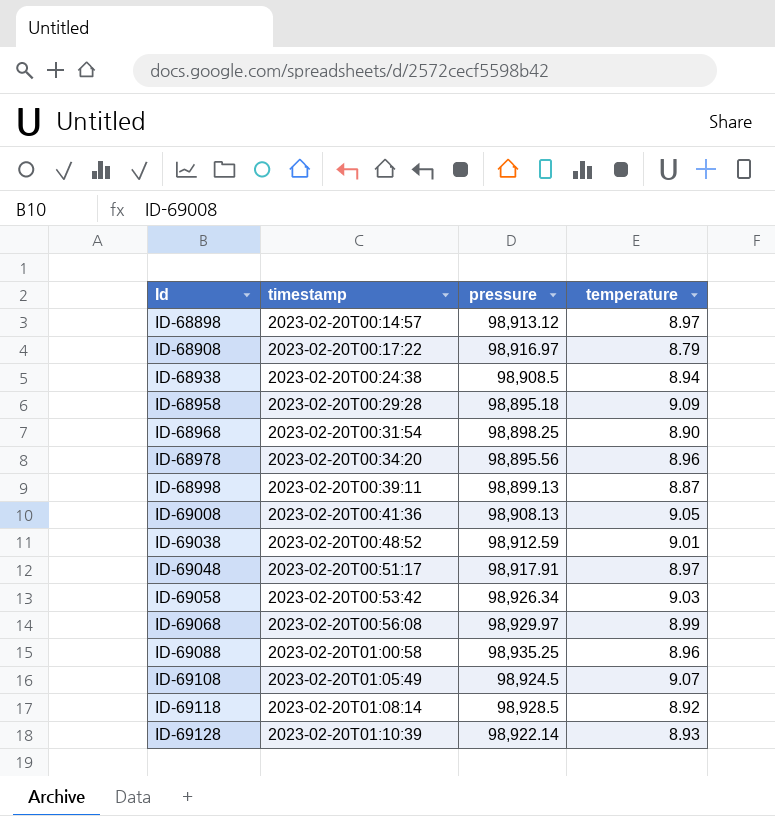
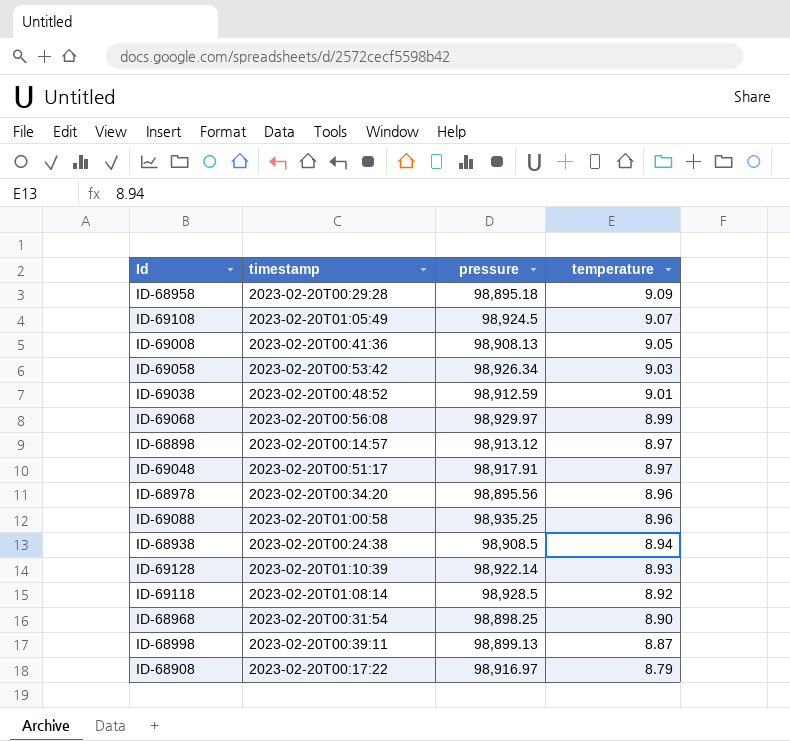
row order: Id ascending -> temperature descending

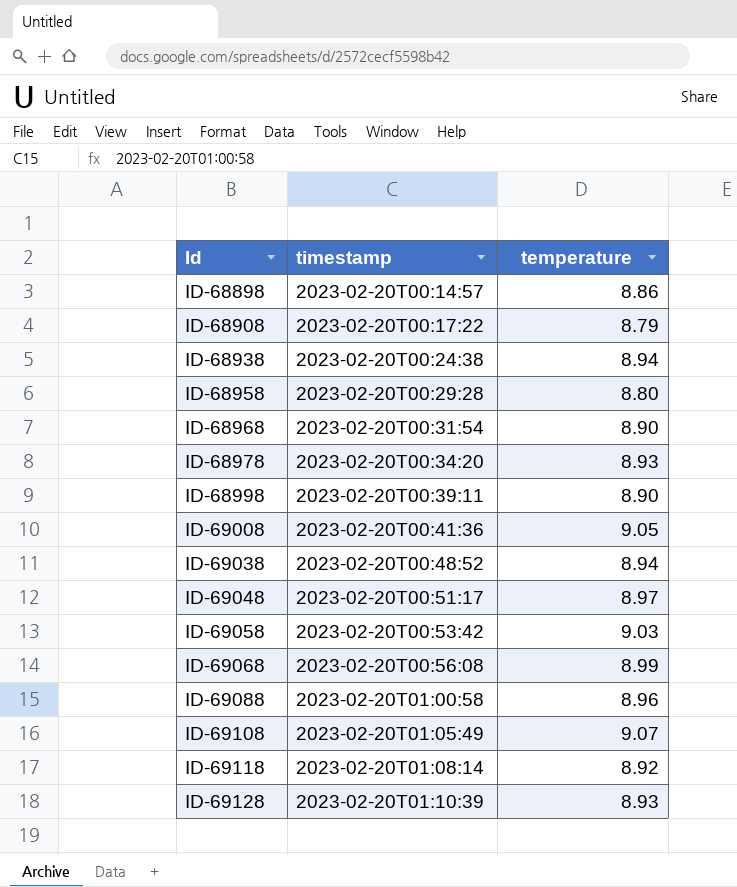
row order: temperature descending -> Id ascending
column pressure | position: 3 -> none
ID-68898 | temperature: 8.97 -> 8.86
ID-68958 | temperature: 9.09 -> 8.80
ID-68978 | temperature: 8.96 -> 8.93
ID-68998 | temperature: 8.87 -> 8.90
ID-69038 | temperature: 9.01 -> 8.94

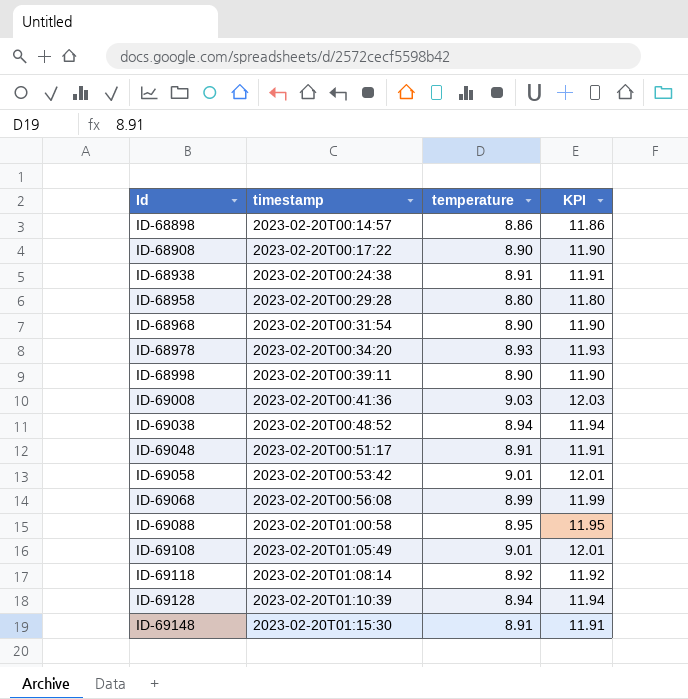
column KPI | formula: none -> [temperature] + 3
ID-68908 | temperature: 8.79 -> 8.90
ID-68938 | temperature: 8.94 -> 8.91
ID-69008 | temperature: 9.05 -> 9.03
ID-69048 | temperature: 8.97 -> 8.91
ID-69058 | temperature: 9.03 -> 9.01
ID-69088 | temperature: 8.96 -> 8.95
ID-69108 | temperature: 9.07 -> 9.01
ID-69128 | temperature: 8.93 -> 8.94
row ID-69148: none -> 2023-02-20T01:15:30 | 8.91 | 11.91

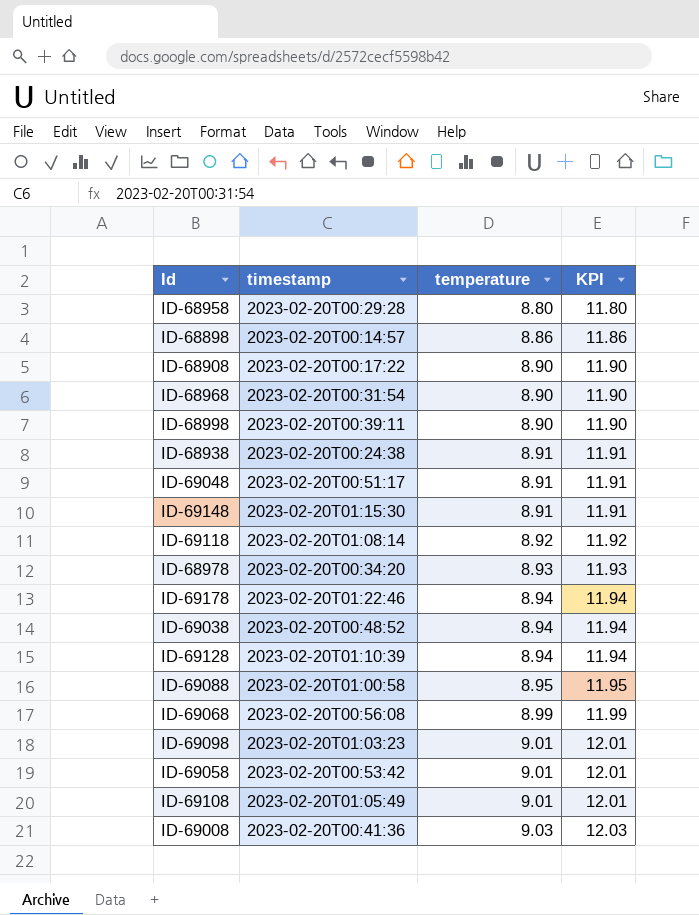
row order: Id ascending -> temperature ascending
row ID-69178: none -> 2023-02-20T01:22:46 | 8.94 | 11.94
row ID-69098: none -> 2023-02-20T01:03:23 | 9.01 | 12.01

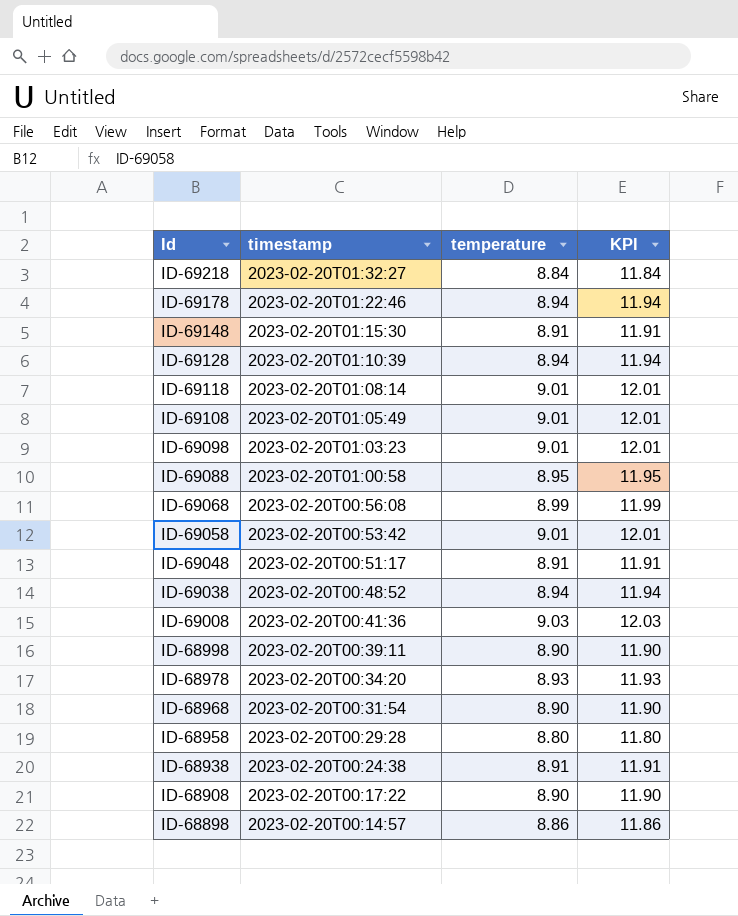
row order: temperature ascending -> Id descending
row ID-69218: none -> 2023-02-20T01:32:27 | 8.84 | 11.84
ID-69118 | temperature: 8.92 -> 9.01
ID-69118 | KPI: 11.92 -> 12.01

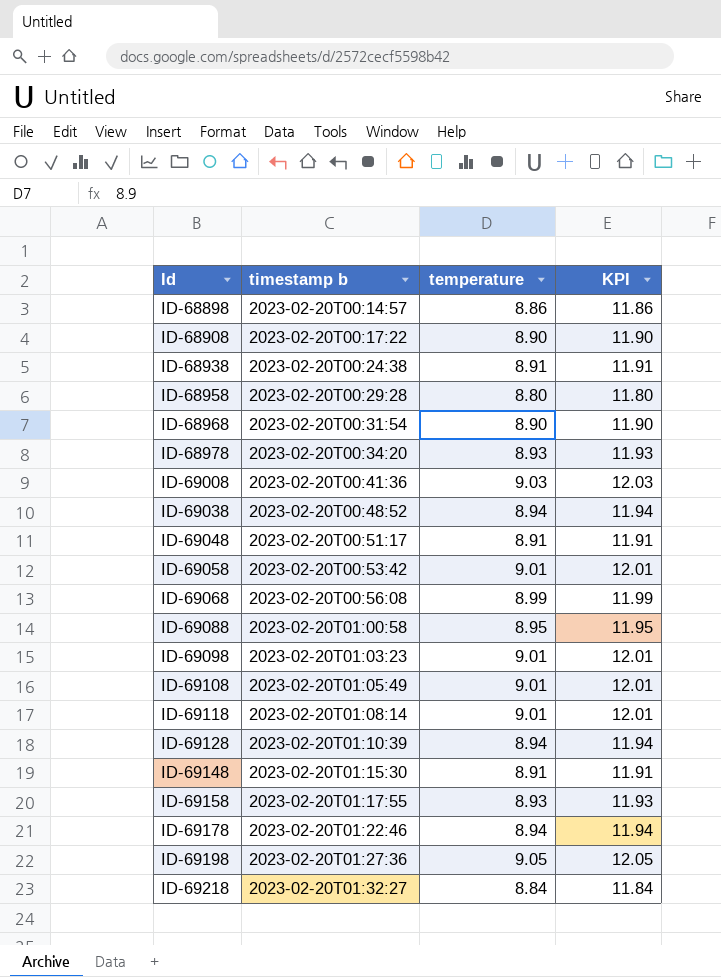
row order: Id descending -> Id ascending
column name: timestamp -> timestamp b
row ID-68998: 2023-02-20T00:39:11 | 8.90 | 11.90 -> none
row ID-69158: none -> 2023-02-20T01:17:55 | 8.93 | 11.93
row ID-69198: none -> 2023-02-20T01:27:36 | 9.05 | 12.05

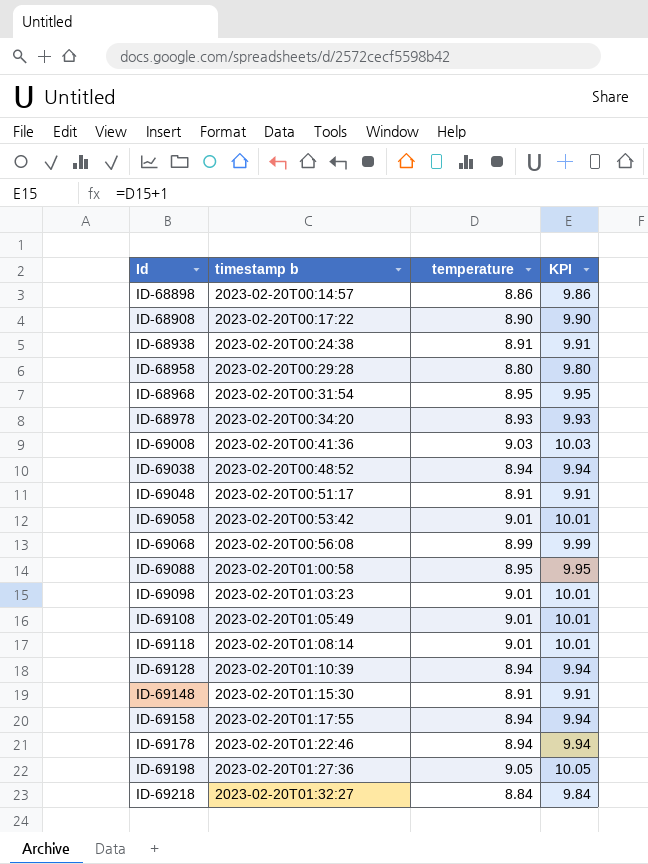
column KPI | formula: [temperature] + 3 -> [temperature] + 1
ID-68968 | temperature: 8.90 -> 8.95
ID-69158 | temperature: 8.93 -> 8.94

